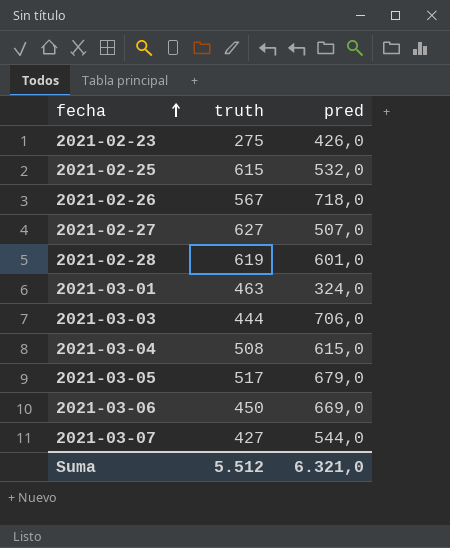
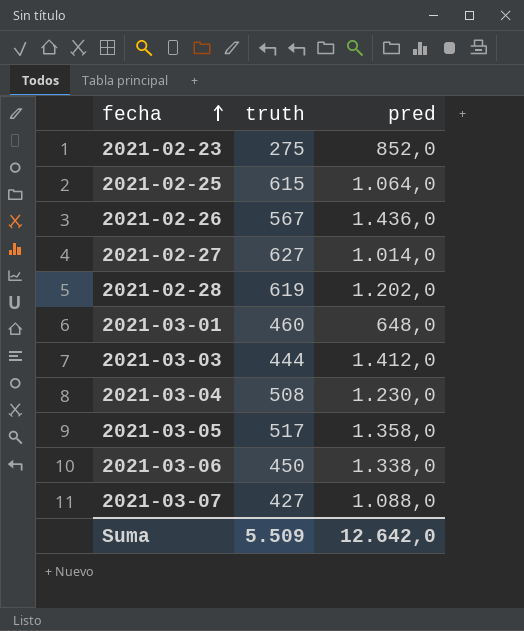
2021-02-23 | pred: 426,0 -> 852,0
2021-02-25 | pred: 532,0 -> 1.064,0
2021-02-26 | pred: 718,0 -> 1.436,0
2021-02-27 | pred: 507,0 -> 1.014,0
2021-02-28 | pred: 601,0 -> 1.202,0
2021-03-01 | truth: 463 -> 460
2021-03-01 | pred: 324,0 -> 648,0
2021-03-03 | pred: 706,0 -> 1.412,0
2021-03-04 | pred: 615,0 -> 1.230,0
2021-03-05 | pred: 679,0 -> 1.358,0
2021-03-06 | pred: 669,0 -> 1.338,0
2021-03-07 | pred: 544,0 -> 1.088,0
Suma | truth: 5.512 -> 5.509
Suma | pred: 6.321,0 -> 12.642,0

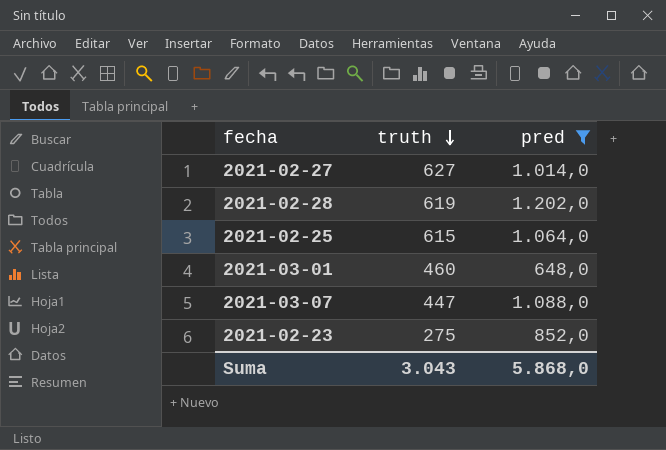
filter: none -> pred <= 1.202,0
row order: fecha ascending -> truth descending
2021-03-07 | truth: 427 -> 447
Suma | truth: 5.509 -> 3.043
Suma | pred: 12.642,0 -> 5.868,0

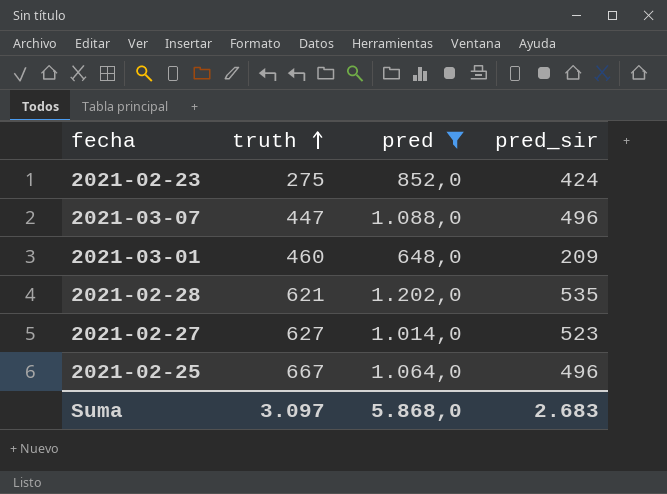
row order: truth descending -> truth ascending
column pred_sir | position: none -> 4
2021-02-28 | truth: 619 -> 621
2021-02-25 | truth: 615 -> 667
Suma | truth: 3.043 -> 3.097

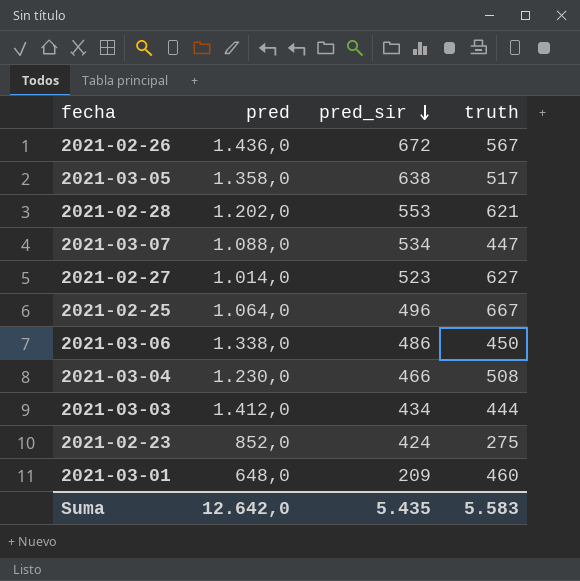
filter: pred <= 1.202,0 -> none
row order: truth ascending -> pred_sir descending
column truth | position: 2 -> 4
2021-02-28 | pred_sir: 535 -> 553
2021-03-07 | pred_sir: 496 -> 534
Suma | pred: 5.868,0 -> 12.642,0
Suma | pred_sir: 2.683 -> 5.435
Suma | truth: 3.097 -> 5.583

